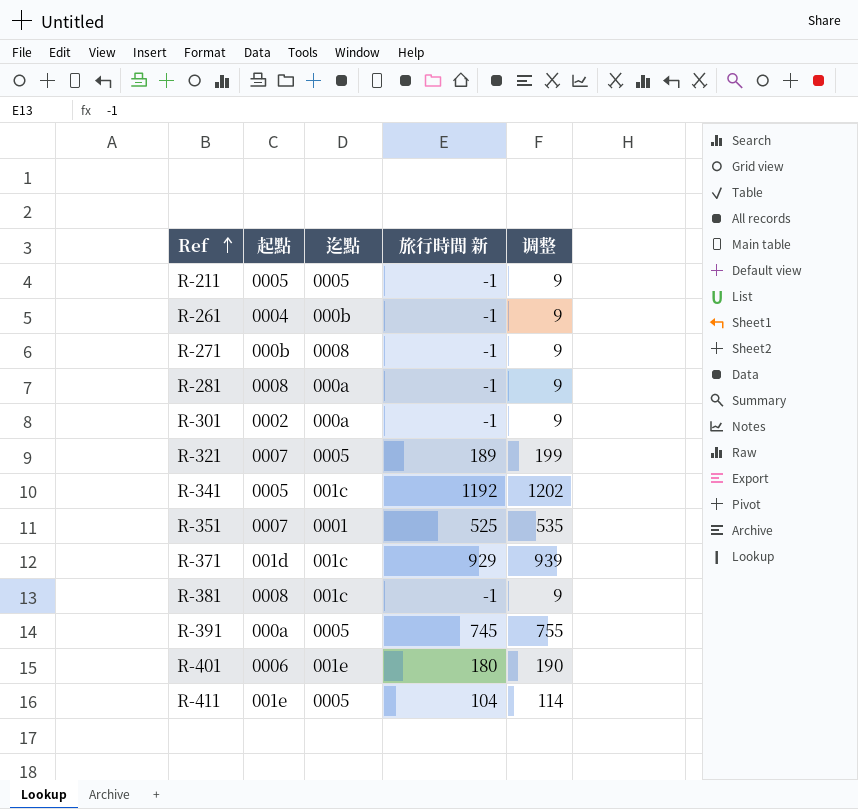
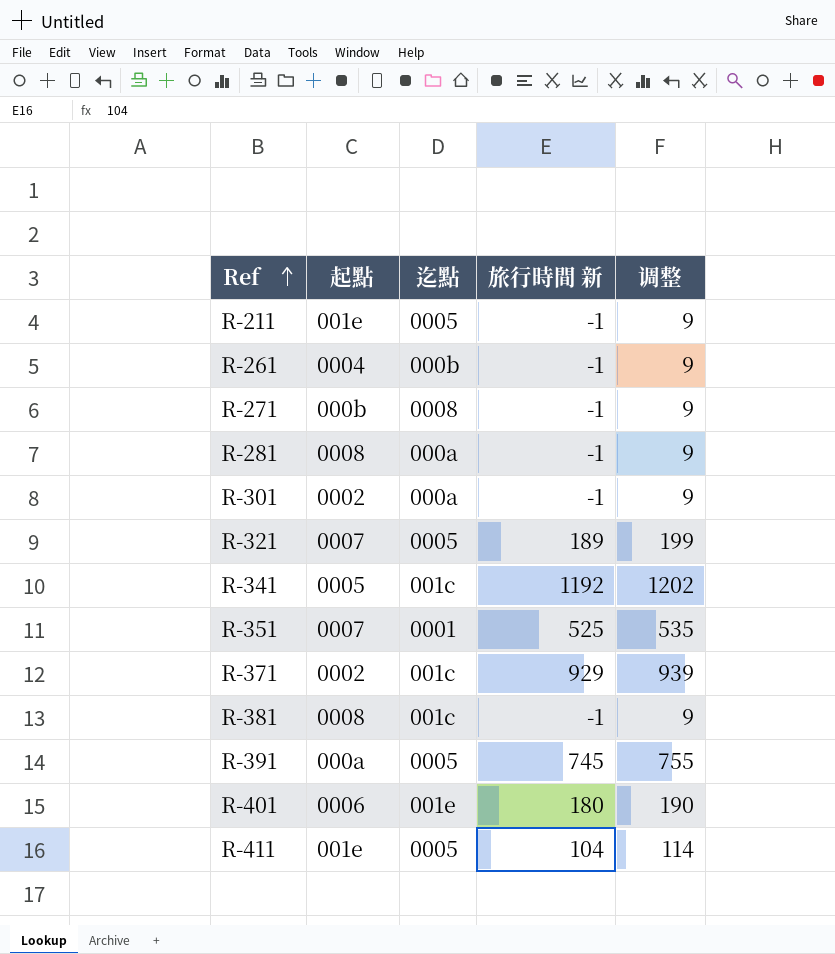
R-211 | 起點: 0005 -> 001e
R-371 | 起點: 001d -> 0002

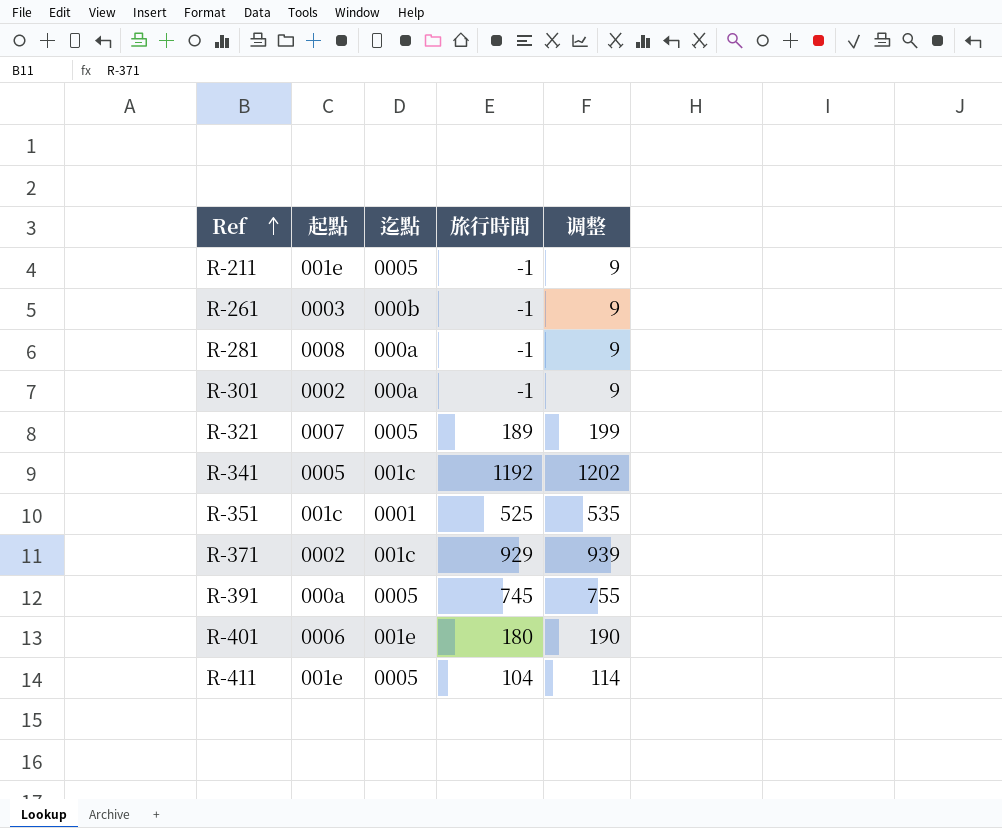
column name: 旅行時間 新 -> 旅行時間
row R-271: 000b | 0008 | -1 | 9 -> none
row R-381: 0008 | 001c | -1 | 9 -> none
R-261 | 起點: 0004 -> 0003
R-351 | 起點: 0007 -> 001c

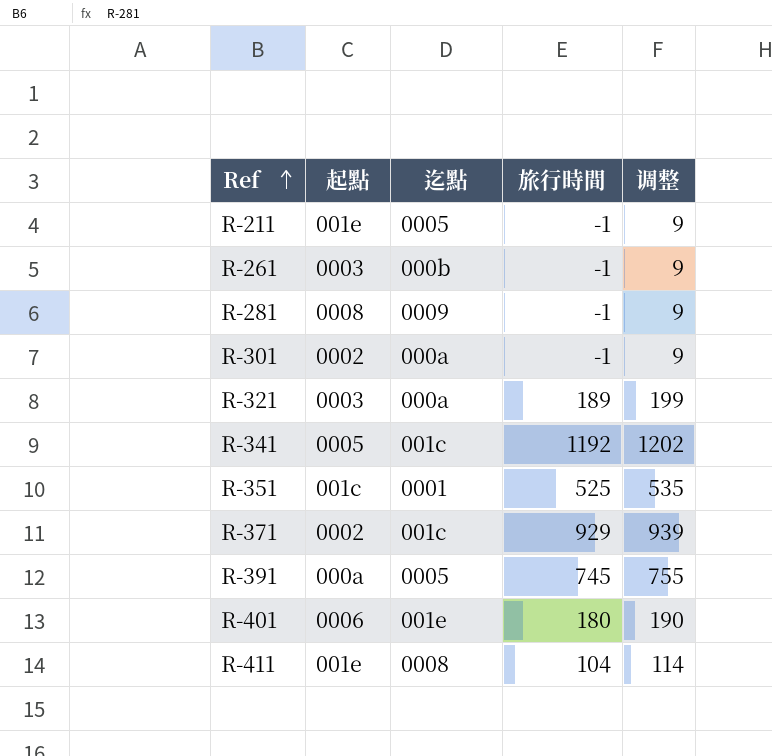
R-281 | 迄點: 000a -> 0009
R-321 | 起點: 0007 -> 0003
R-321 | 迄點: 0005 -> 000a
R-411 | 迄點: 0005 -> 0008

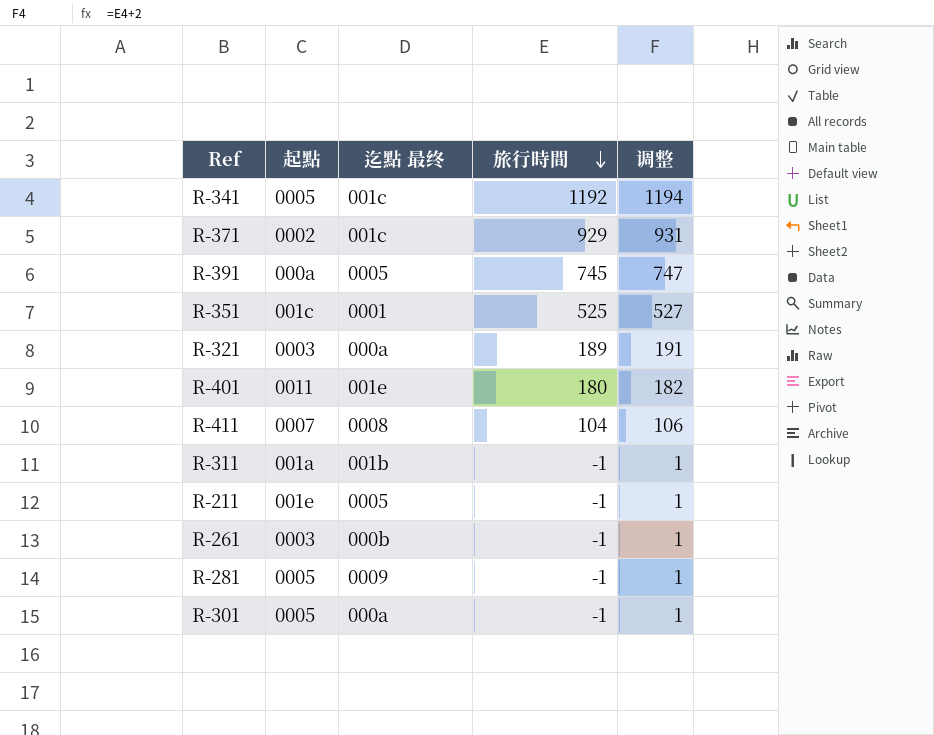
row order: Ref ascending -> 旅行時間 descending
column name: 迄點 -> 迄點 最终
column 调整 | formula: [旅行時間] + 10 -> [旅行時間] + 2
R-401 | 起點: 0006 -> 0011
R-411 | 起點: 001e -> 0007
row R-311: none -> 001a | 001b | -1 | 1
R-281 | 起點: 0008 -> 0005
R-301 | 起點: 0002 -> 0005

